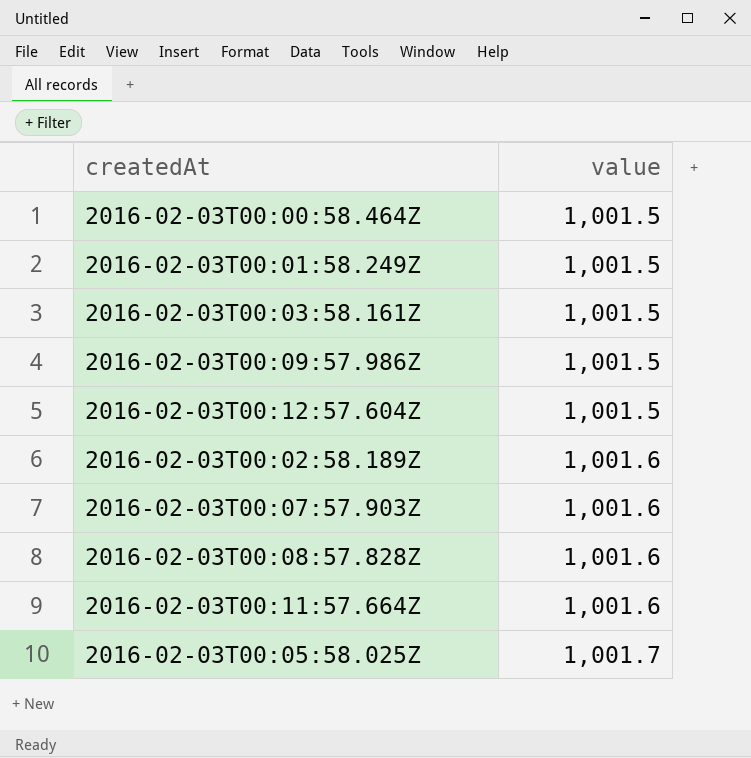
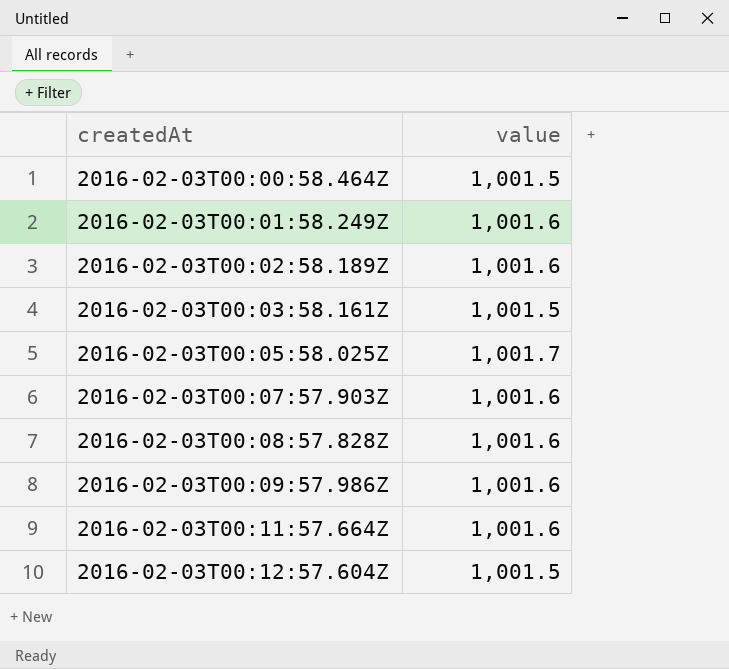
row order: value ascending -> createdAt ascending
2016-02-03T00:01:58.249Z | value: 1,001.5 -> 1,001.6
2016-02-03T00:09:57.986Z | value: 1,001.5 -> 1,001.6

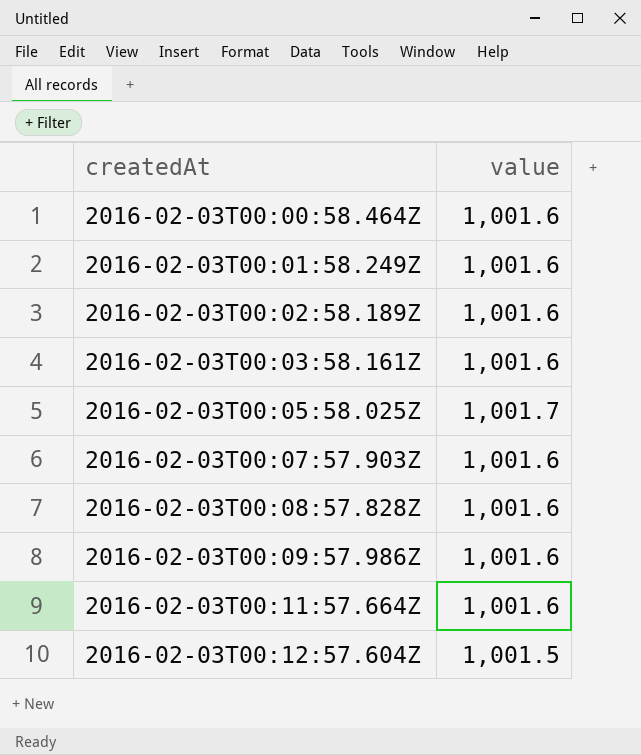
2016-02-03T00:00:58.464Z | value: 1,001.5 -> 1,001.6
2016-02-03T00:03:58.161Z | value: 1,001.5 -> 1,001.6

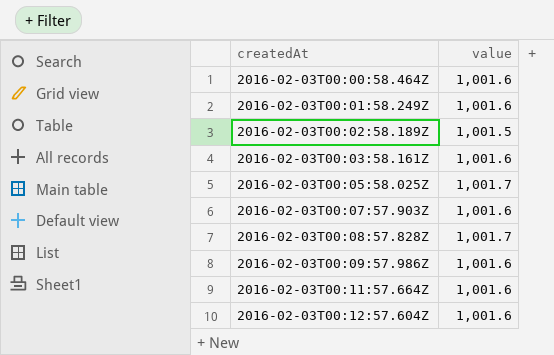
2016-02-03T00:02:58.189Z | value: 1,001.6 -> 1,001.5
2016-02-03T00:08:57.828Z | value: 1,001.6 -> 1,001.7
2016-02-03T00:12:57.604Z | value: 1,001.5 -> 1,001.6

